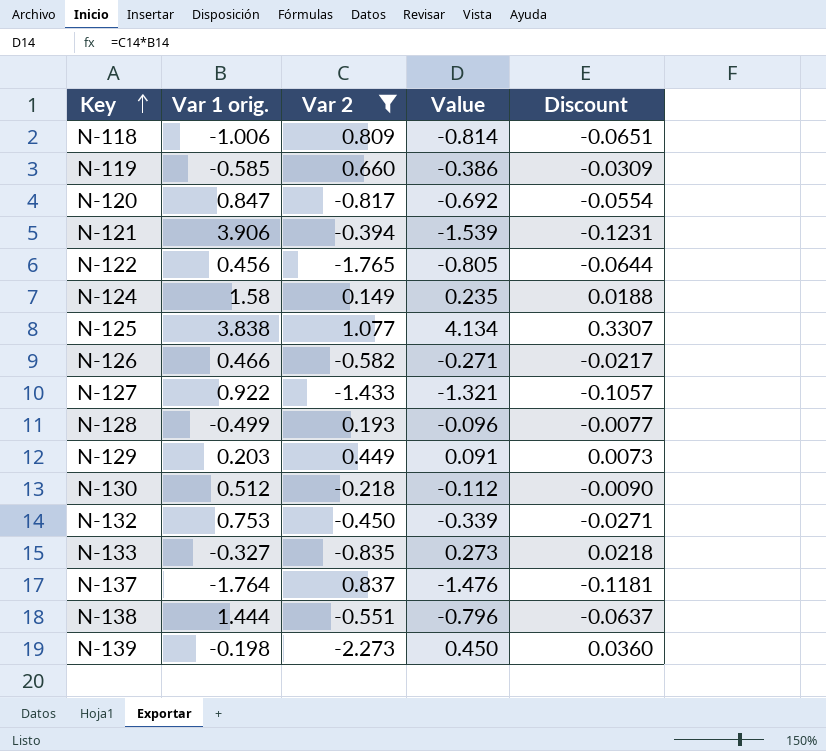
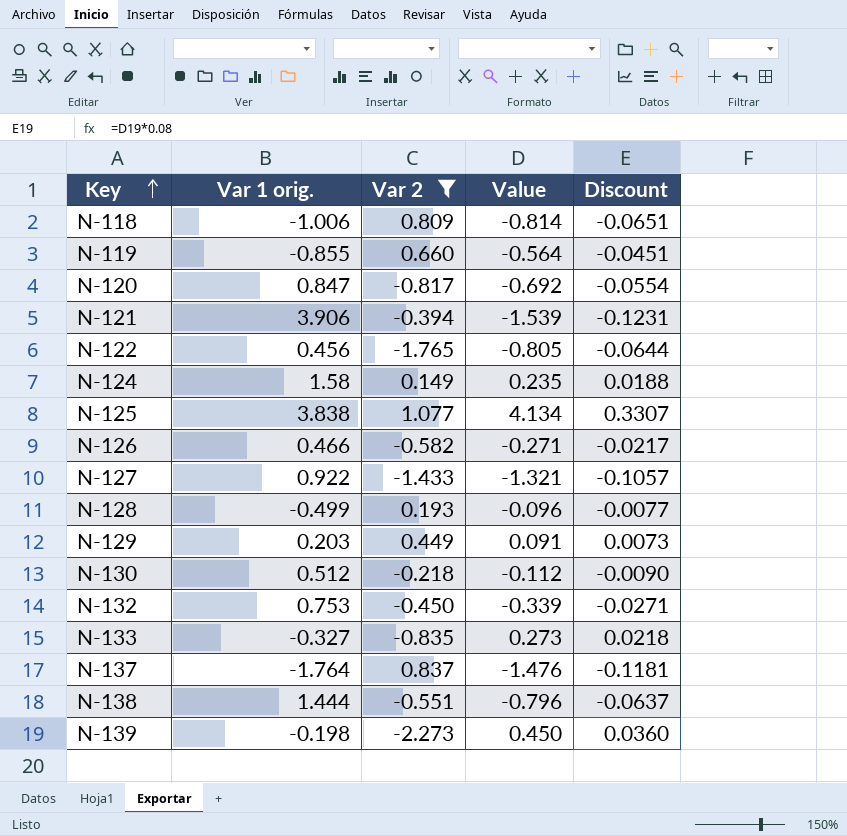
N-119 | Var 1 orig.: -0.585 -> -0.855
N-119 | Value: -0.386 -> -0.564
N-119 | Discount: -0.0309 -> -0.0451

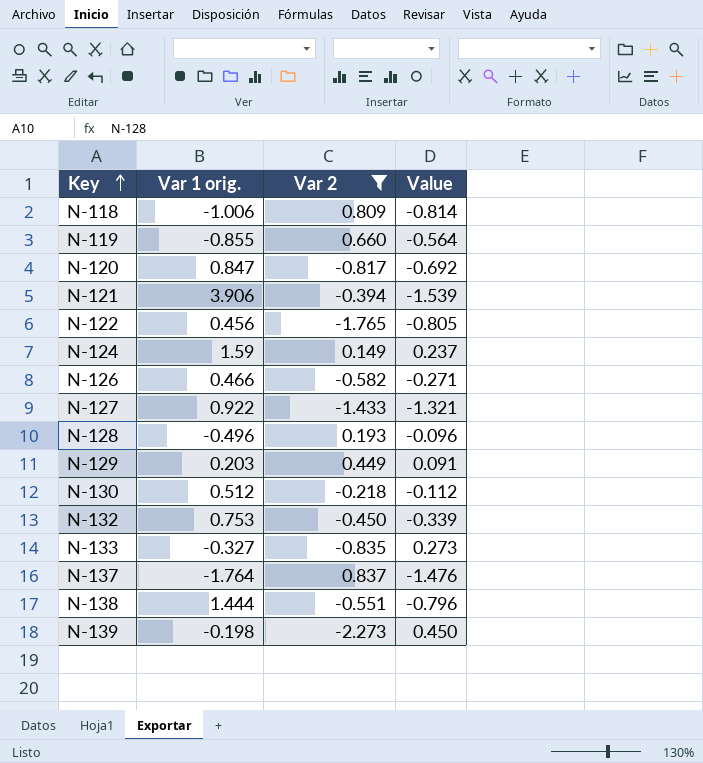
column Discount | formula: [Value] * 0.08 -> none
row N-125: 3.838 | 1.077 | 4.134 | 0.3307 -> none
N-124 | Var 1 orig.: 1.58 -> 1.59
N-124 | Value: 0.235 -> 0.237
N-128 | Var 1 orig.: -0.499 -> -0.496

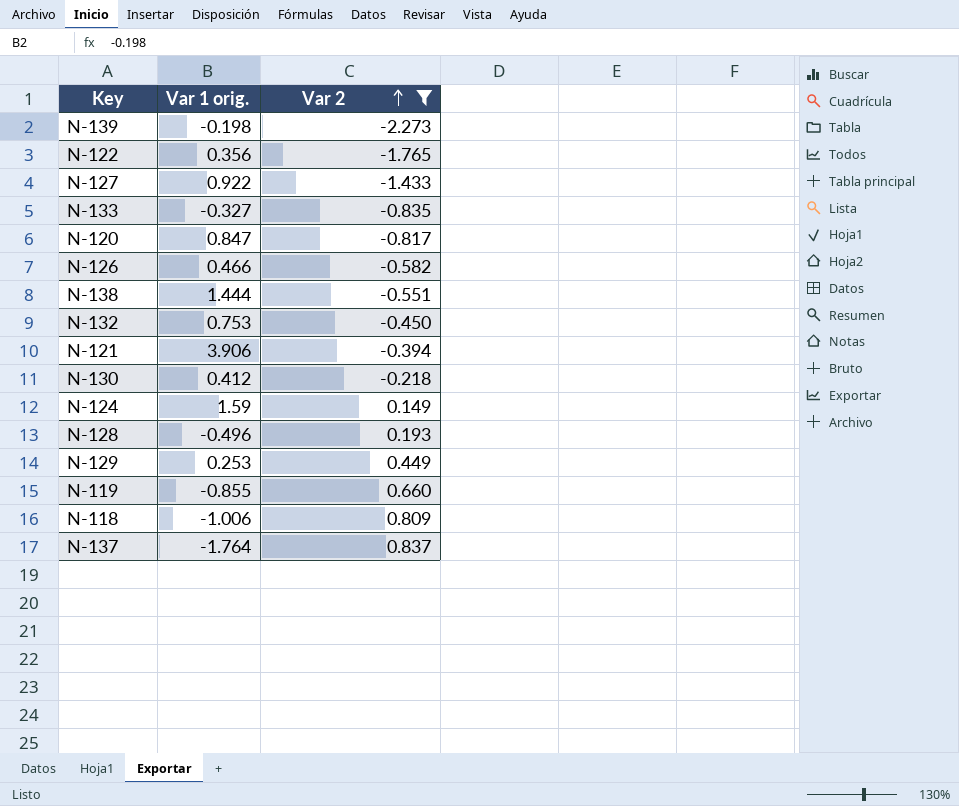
row order: Key ascending -> Var 2 ascending
column Value | formula: [Var 1 orig.] * [Var 2] -> none
N-122 | Var 1 orig.: 0.456 -> 0.356
N-130 | Var 1 orig.: 0.512 -> 0.412
N-129 | Var 1 orig.: 0.203 -> 0.253

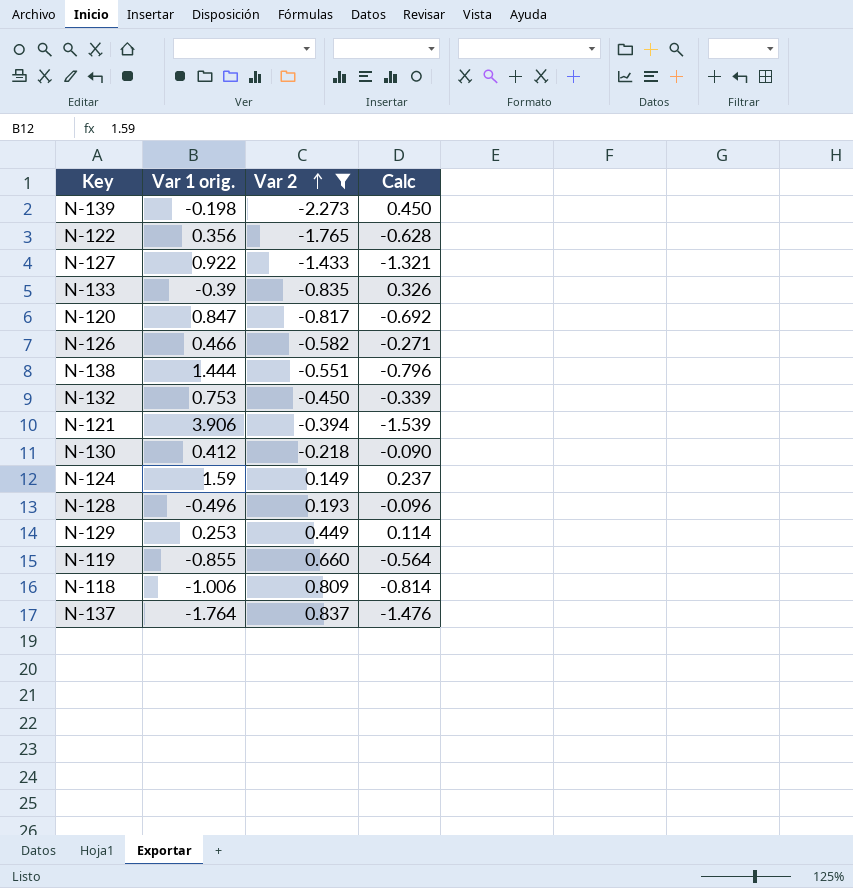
column Calc | formula: none -> [Var 1 orig.] * [Var 2]
N-133 | Var 1 orig.: -0.327 -> -0.39

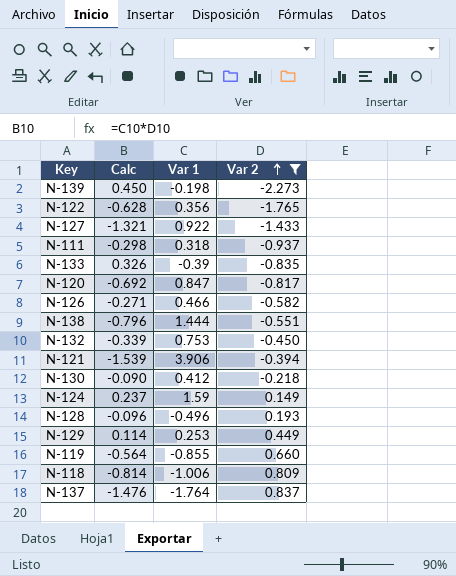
column Calc | position: 4 -> 2
column name: Var 1 orig. -> Var 1
row N-111: none -> -0.298 | 0.318 | -0.937

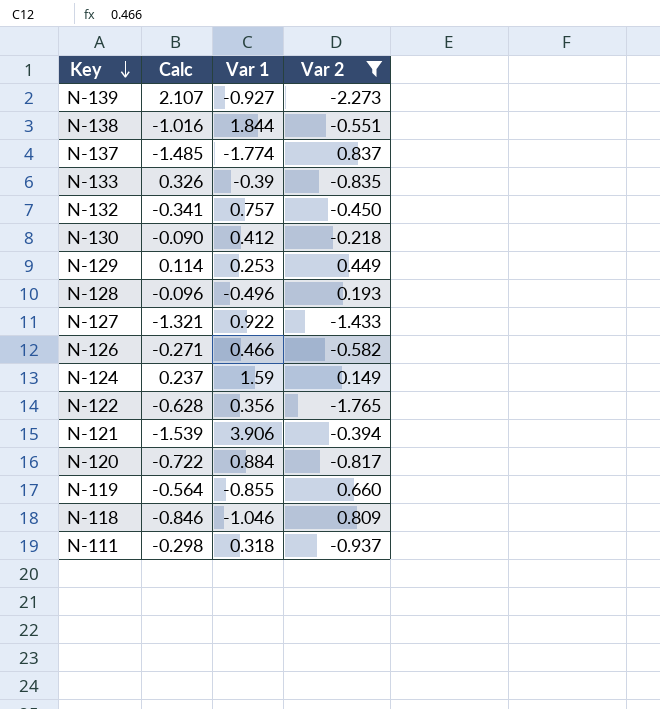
row order: Var 2 ascending -> Key descending
N-139 | Calc: 0.450 -> 2.107
N-139 | Var 1: -0.198 -> -0.927
N-138 | Calc: -0.796 -> -1.016
N-138 | Var 1: 1.444 -> 1.844
N-137 | Calc: -1.476 -> -1.485
N-137 | Var 1: -1.764 -> -1.774
N-132 | Calc: -0.339 -> -0.341
N-132 | Var 1: 0.753 -> 0.757
N-120 | Calc: -0.692 -> -0.722
N-120 | Var 1: 0.847 -> 0.884
N-118 | Calc: -0.814 -> -0.846
N-118 | Var 1: -1.006 -> -1.046

